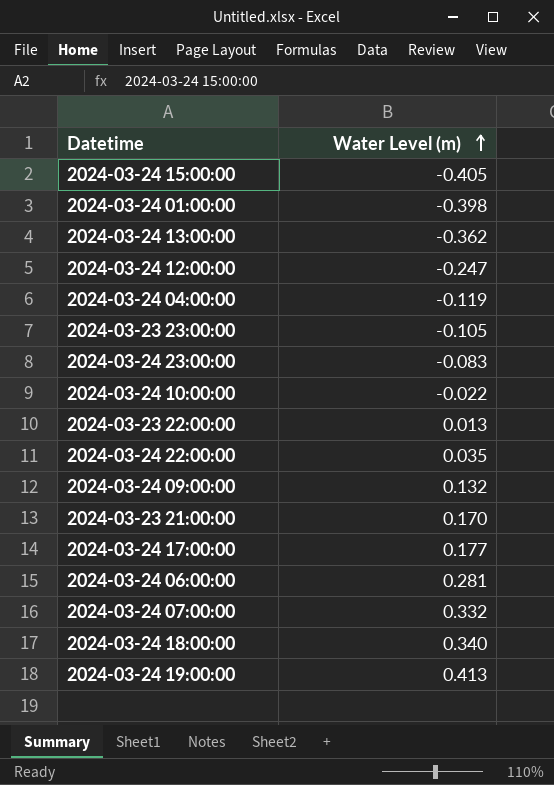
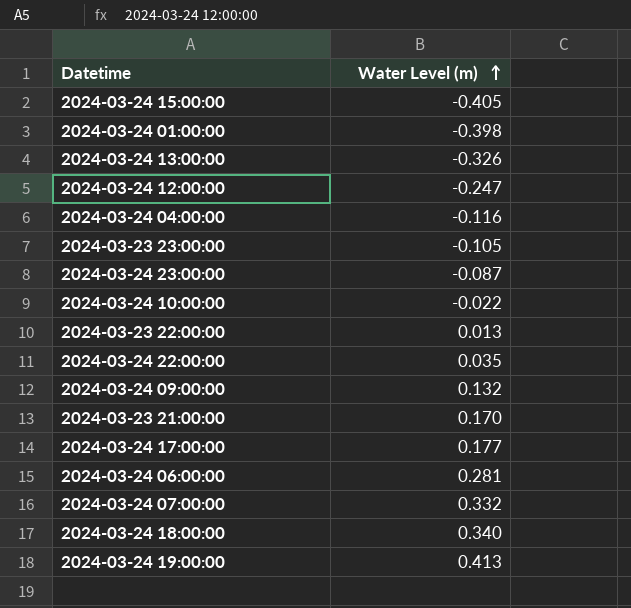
2024-03-24 13:00:00 | Water Level (m): -0.362 -> -0.326
2024-03-24 04:00:00 | Water Level (m): -0.119 -> -0.116
2024-03-24 23:00:00 | Water Level (m): -0.083 -> -0.087

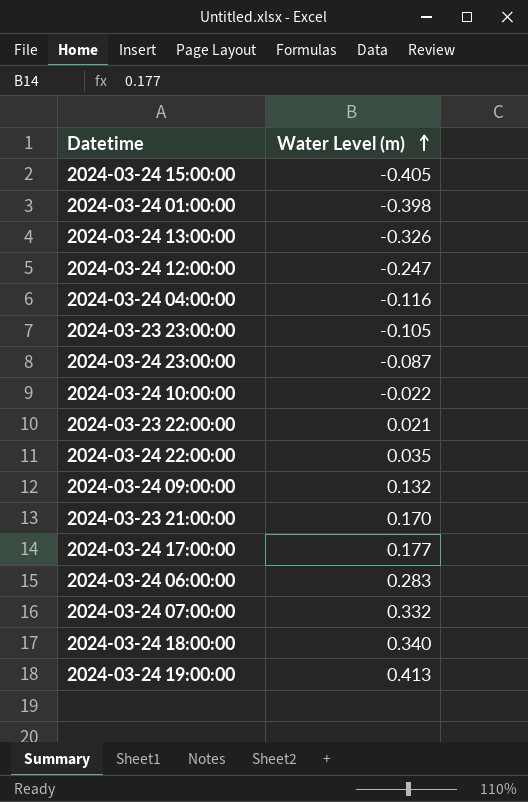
2024-03-23 22:00:00 | Water Level (m): 0.013 -> 0.021
2024-03-24 06:00:00 | Water Level (m): 0.281 -> 0.283

